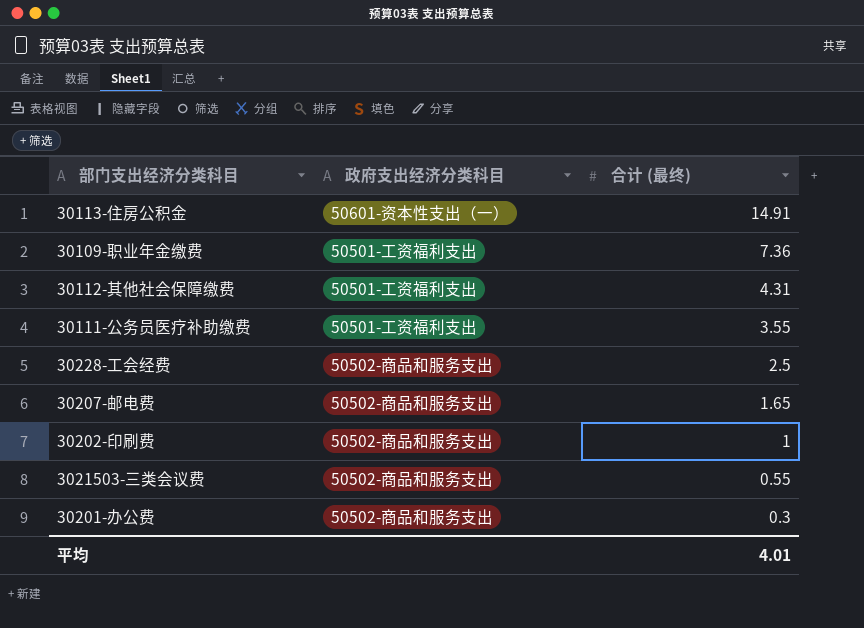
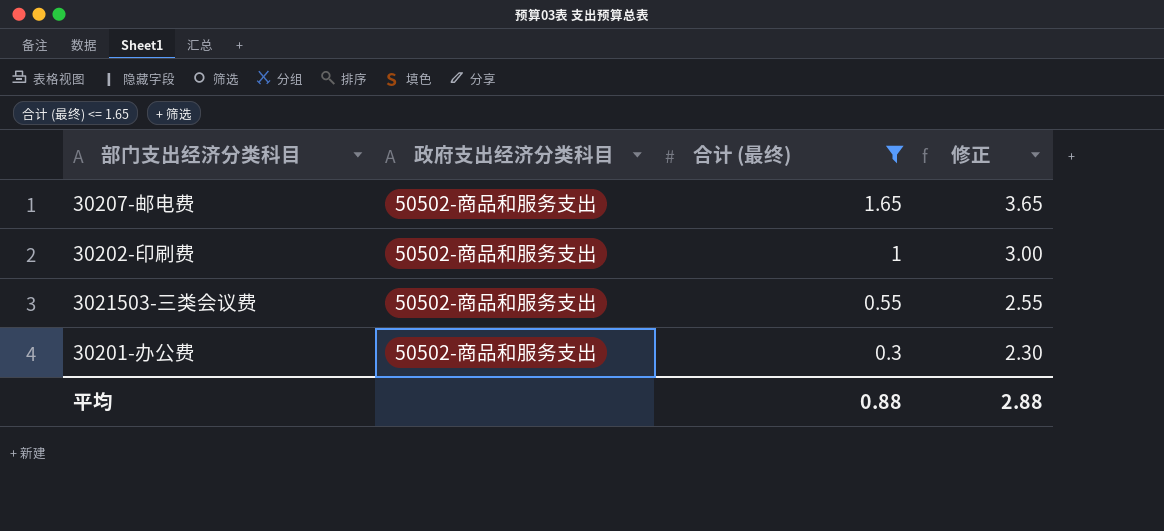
filter: none -> 合计 (最终) <= 1.65
column 修正 | formula: none -> [合计 (最终)] + 2
平均 | 合计 (最终): 4.01 -> 0.88

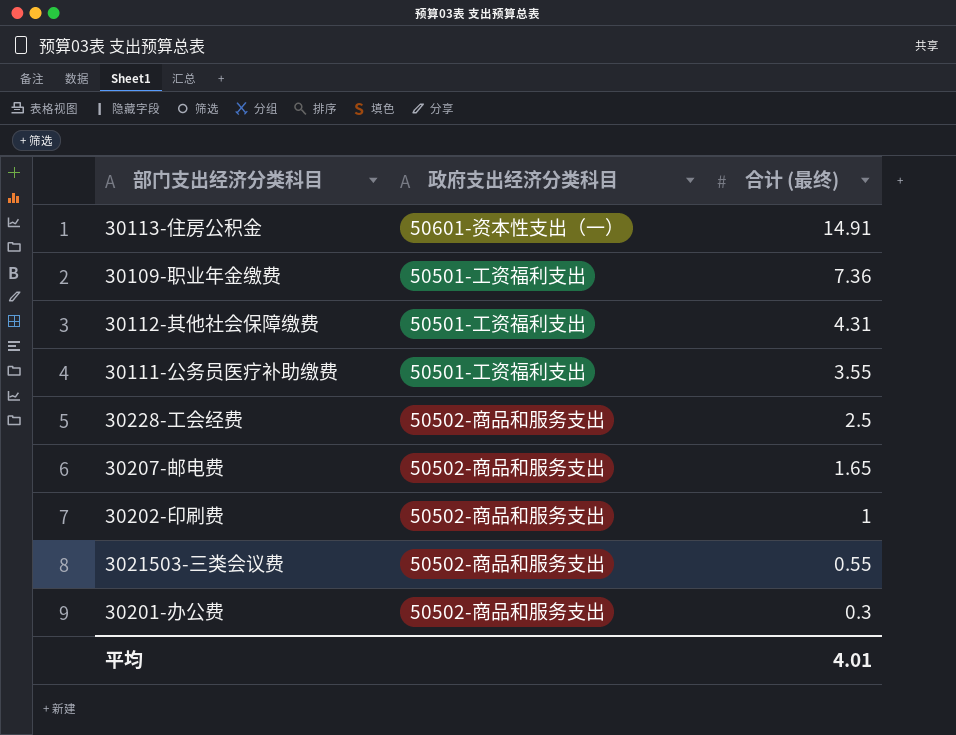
filter: 合计 (最终) <= 1.65 -> none
column 修正 | formula: [合计 (最终)] + 2 -> none
平均 | 合计 (最终): 0.88 -> 4.01

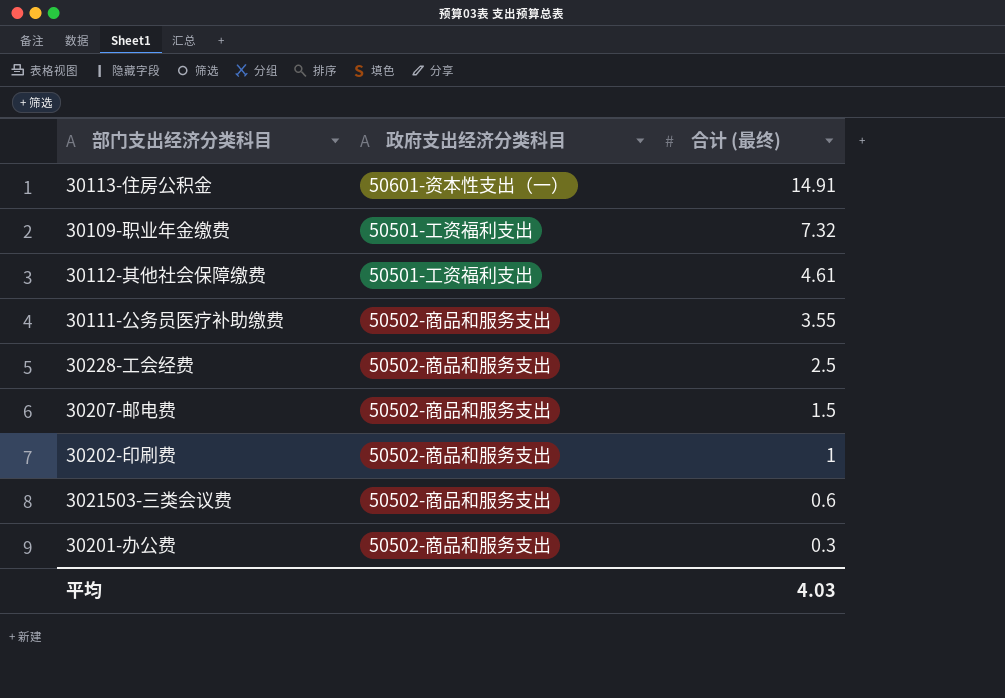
30109-职业年金缴费 | 合计 (最终): 7.36 -> 7.32
30112-其他社会保障缴费 | 合计 (最终): 4.31 -> 4.61
30111-公务员医疗补助缴费 | 政府支出经济分类科目: 50501-工资福利支出 -> 50502-商品和服务支出
30207-邮电费 | 合计 (最终): 1.65 -> 1.5
3021503-三类会议费 | 合计 (最终): 0.55 -> 0.6
平均 | 合计 (最终): 4.01 -> 4.03

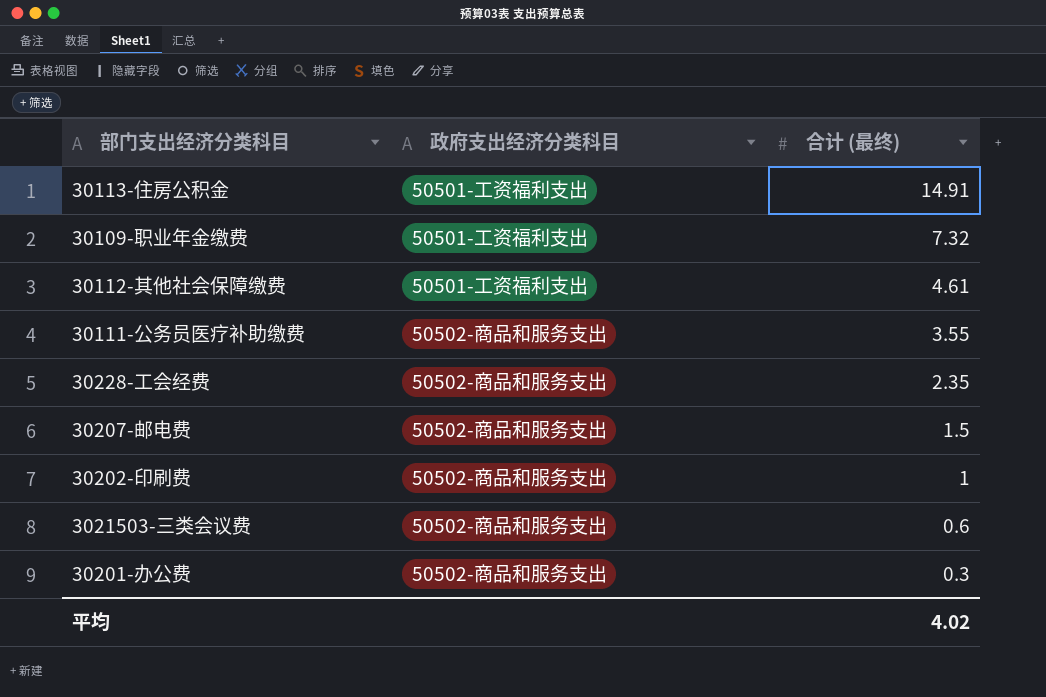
30113-住房公积金 | 政府支出经济分类科目: 50601-资本性支出（一） -> 50501-工资福利支出
30228-工会经费 | 合计 (最终): 2.5 -> 2.35
平均 | 合计 (最终): 4.03 -> 4.02

